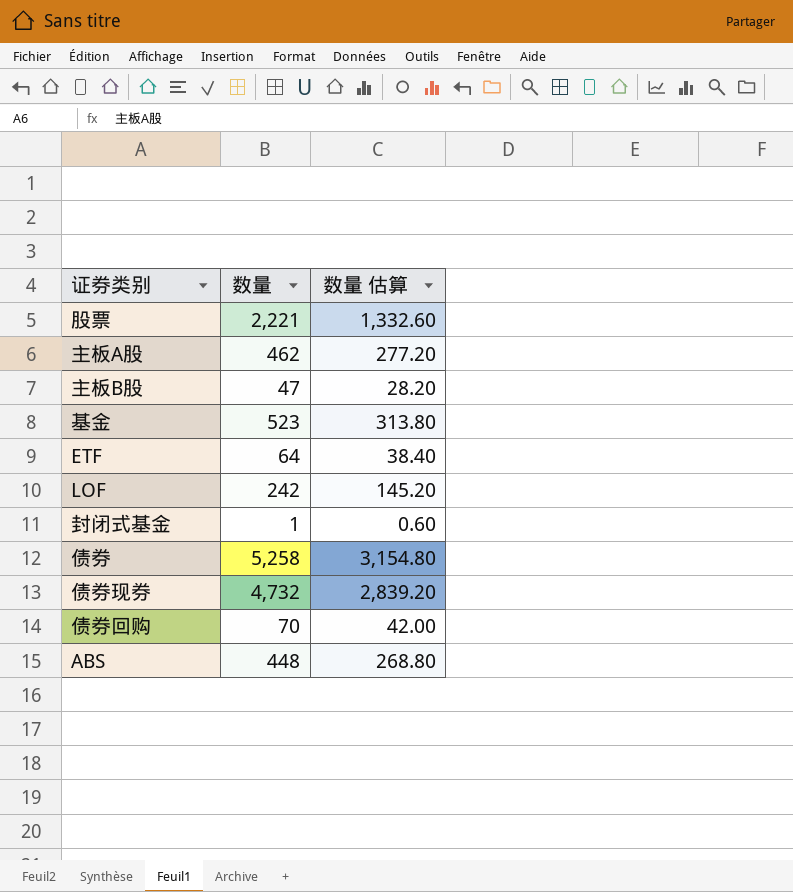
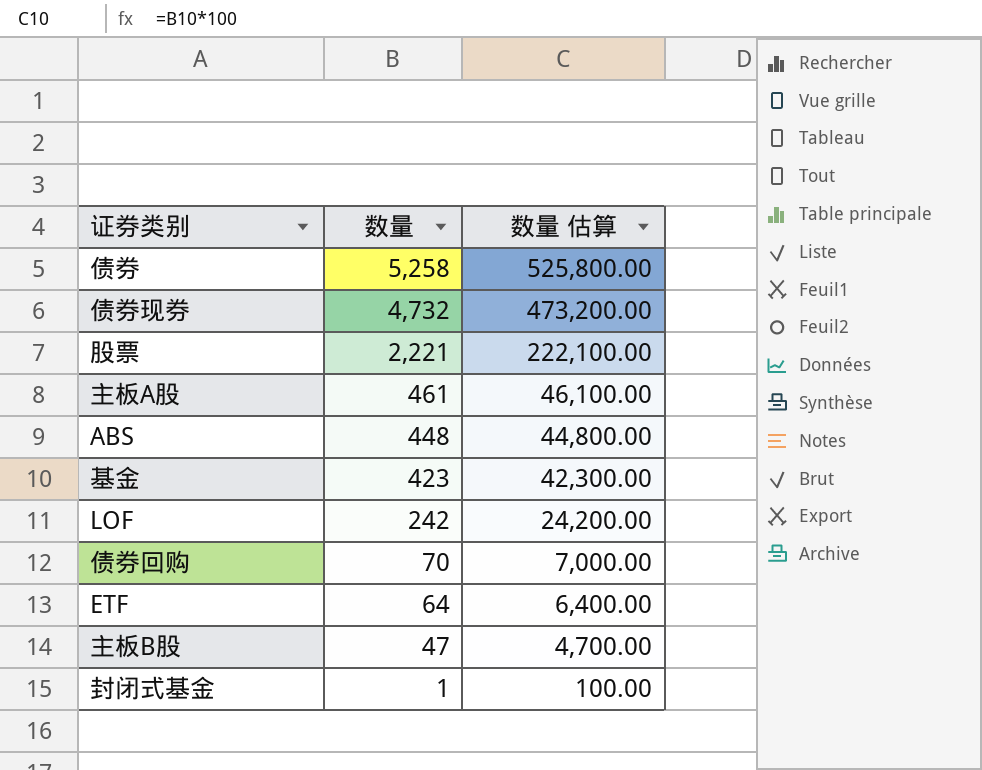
row order: none -> 数量 descending
column 数量 估算 | formula: [数量] * 0.6 -> [数量] * 100
主板A股 | 数量: 462 -> 461
基金 | 数量: 523 -> 423

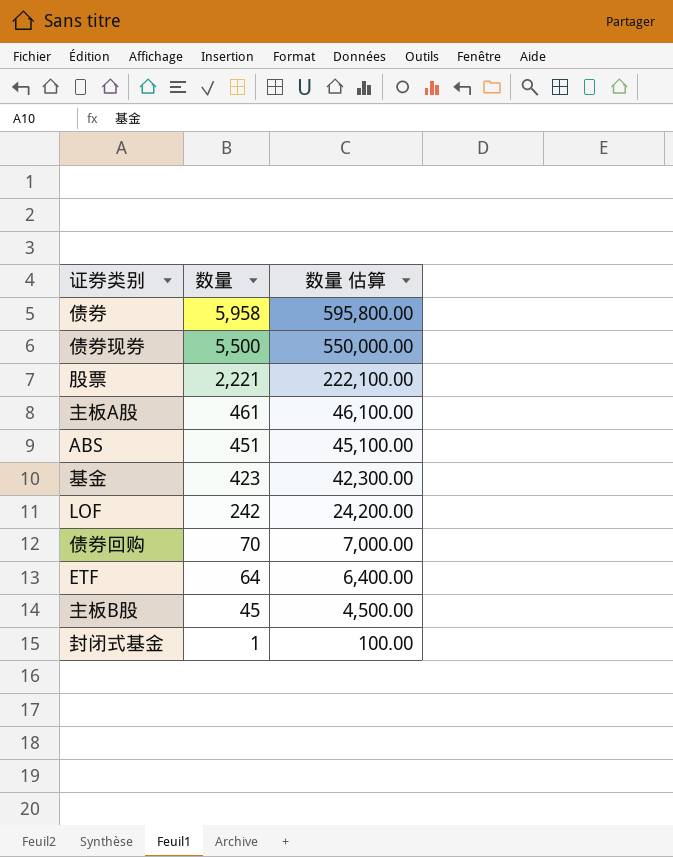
债券 | 数量: 5,258 -> 5,958
债券 | 数量 估算: 525,800.00 -> 595,800.00
债券现券 | 数量: 4,732 -> 5,500
债券现券 | 数量 估算: 473,200.00 -> 550,000.00
ABS | 数量: 448 -> 451
ABS | 数量 估算: 44,800.00 -> 45,100.00
主板B股 | 数量: 47 -> 45
主板B股 | 数量 估算: 4,700.00 -> 4,500.00

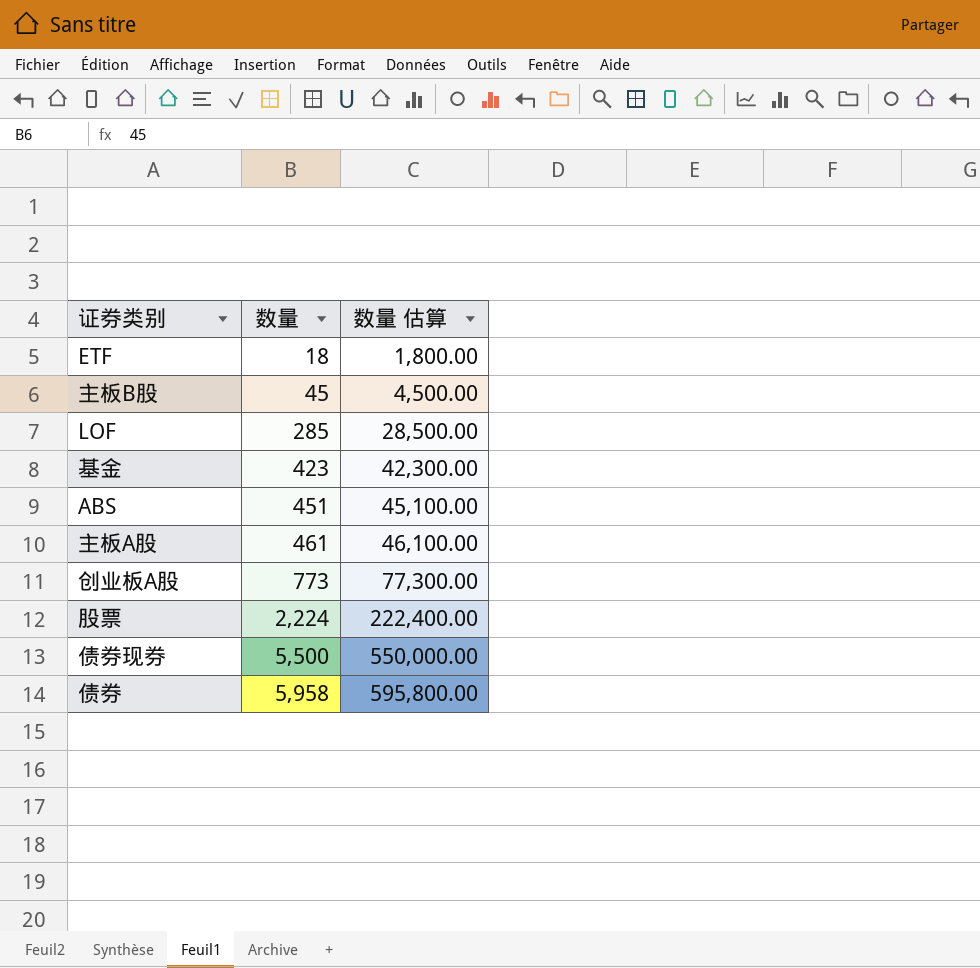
row order: 数量 descending -> 数量 ascending
row 债券回购: 70 | 7,000.00 -> none
row 封闭式基金: 1 | 100.00 -> none
ETF | 数量: 64 -> 18
ETF | 数量 估算: 6,400.00 -> 1,800.00
LOF | 数量: 242 -> 285
LOF | 数量 估算: 24,200.00 -> 28,500.00
row 创业板A股: none -> 773 | 77,300.00
股票 | 数量: 2,221 -> 2,224
股票 | 数量 估算: 222,100.00 -> 222,400.00

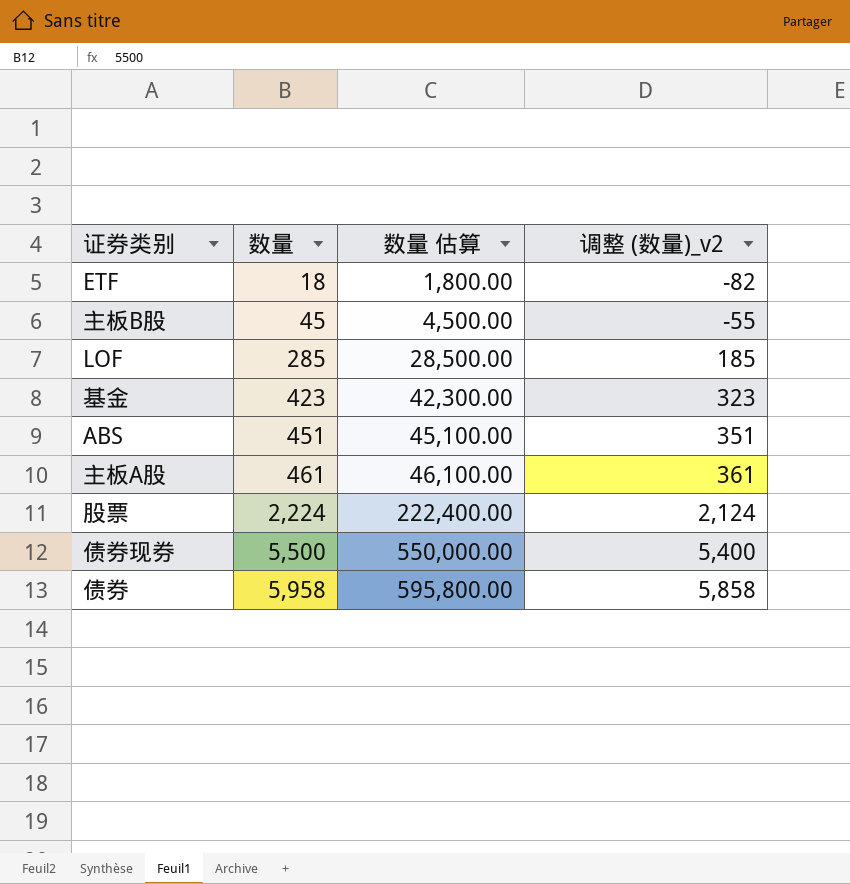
column 调整 (数量)_v2 | formula: none -> [数量] - 100
row 创业板A股: 773 | 77,300.00 -> none

